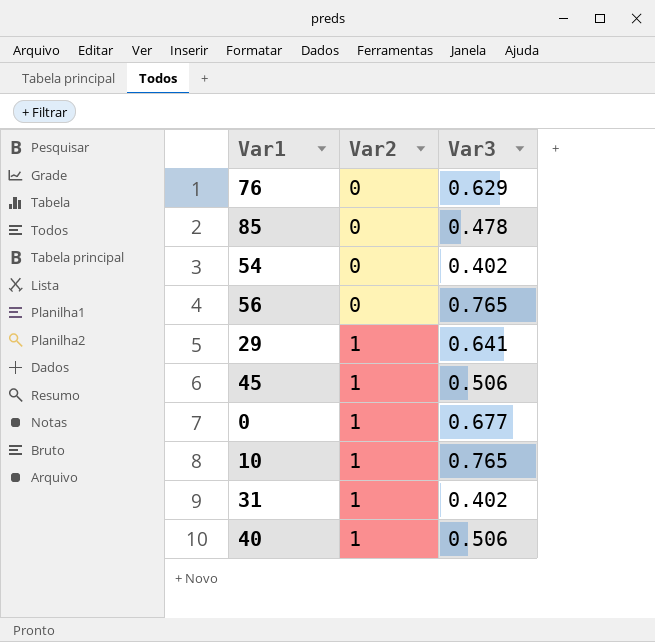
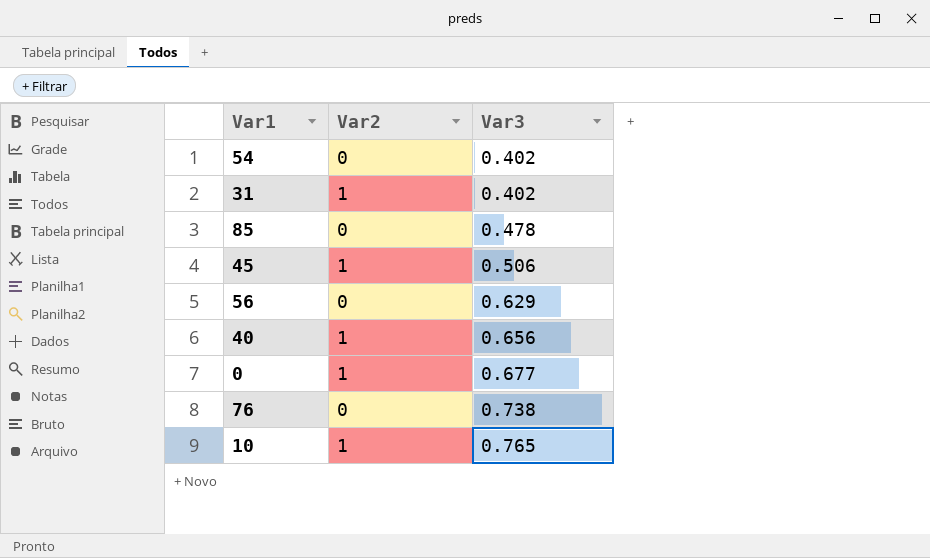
row order: Var2 ascending -> Var3 ascending
row 29: 1 | 0.641 -> none
56 | Var3: 0.765 -> 0.629
40 | Var3: 0.506 -> 0.656
76 | Var3: 0.629 -> 0.738

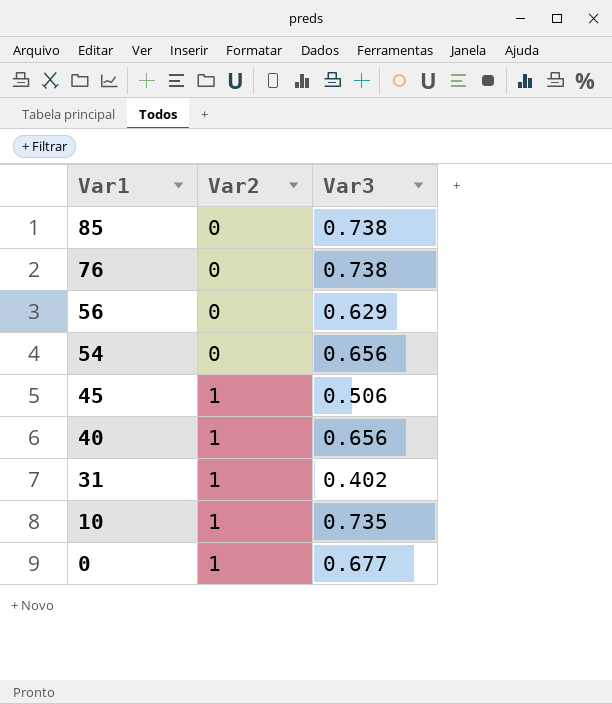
row order: Var3 ascending -> Var1 descending
85 | Var3: 0.478 -> 0.738
54 | Var3: 0.402 -> 0.656
10 | Var3: 0.765 -> 0.735

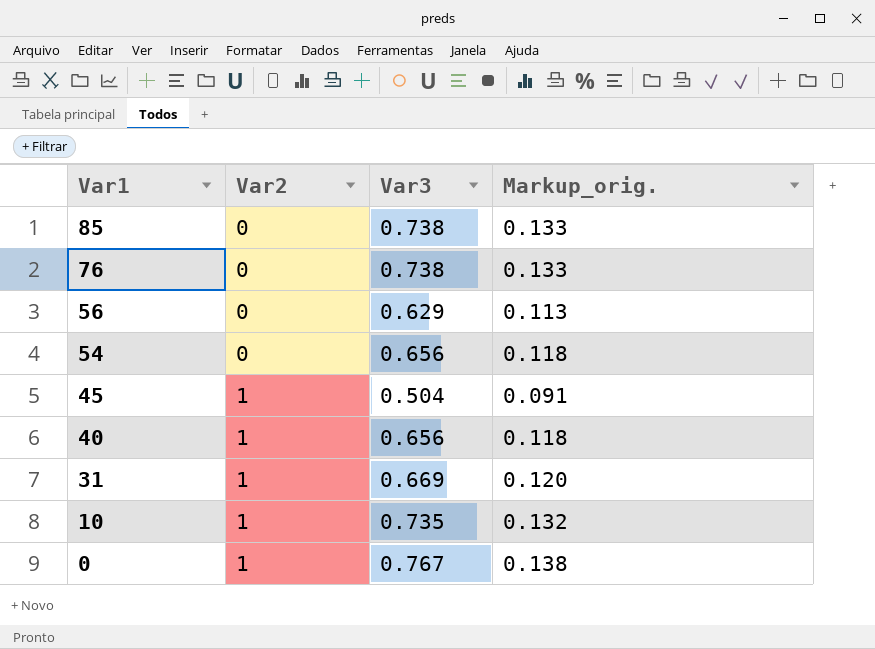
column Markup_orig. | formula: none -> [Var3] * 0.18
45 | Var3: 0.506 -> 0.504
31 | Var3: 0.402 -> 0.669
0 | Var3: 0.677 -> 0.767

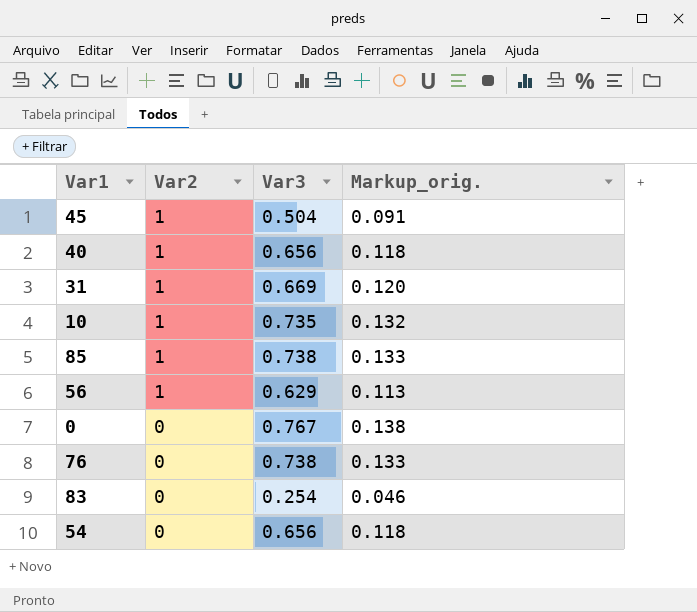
row order: Var1 descending -> Var2 descending
85 | Var2: 0 -> 1
56 | Var2: 0 -> 1
0 | Var2: 1 -> 0
row 83: none -> 0 | 0.254 | 0.046

